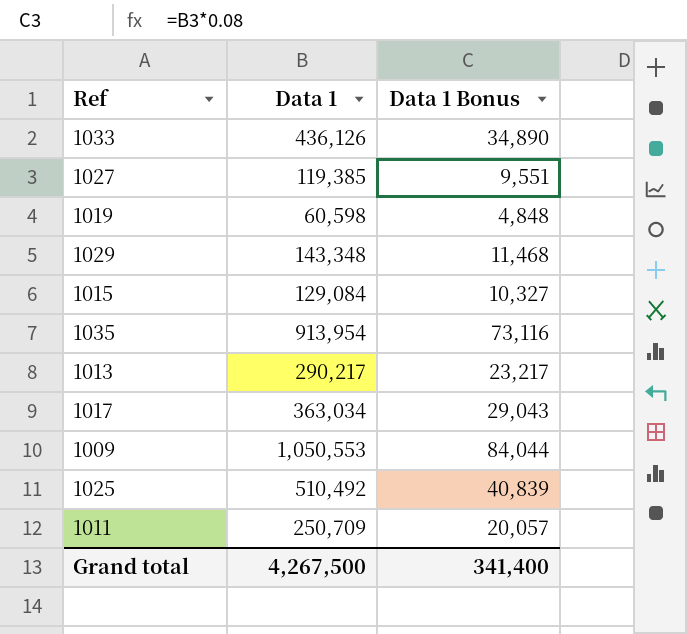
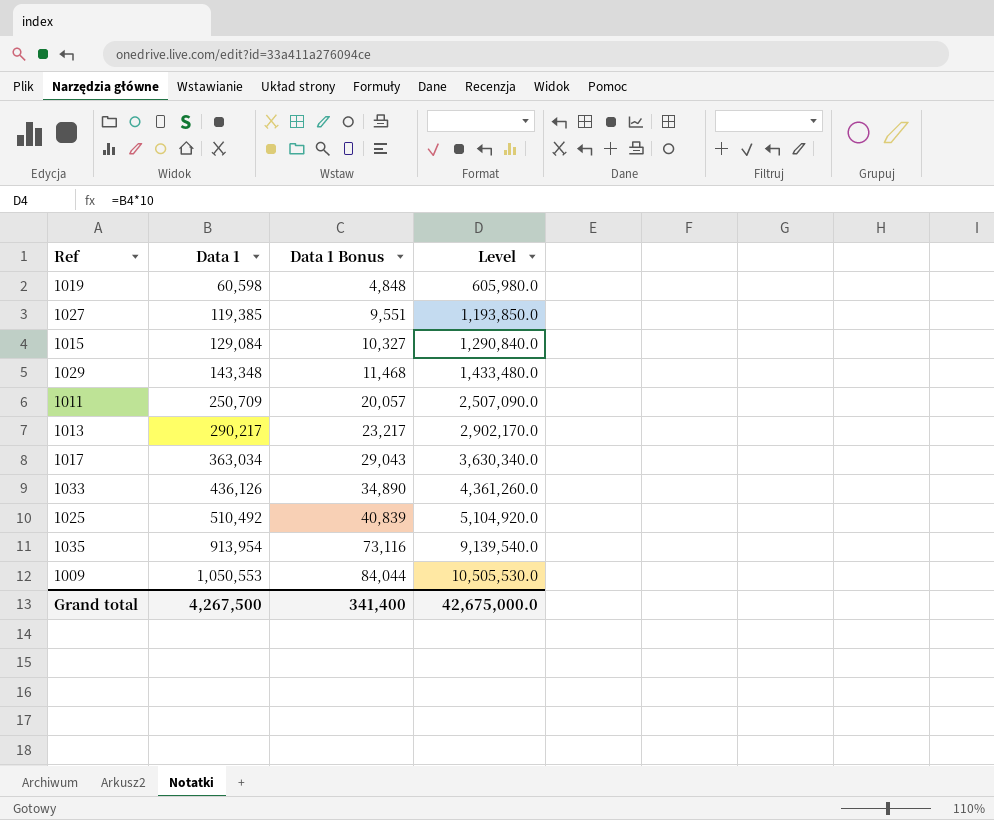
row order: none -> Data 1 ascending
column Level | formula: none -> [Data 1] * 10

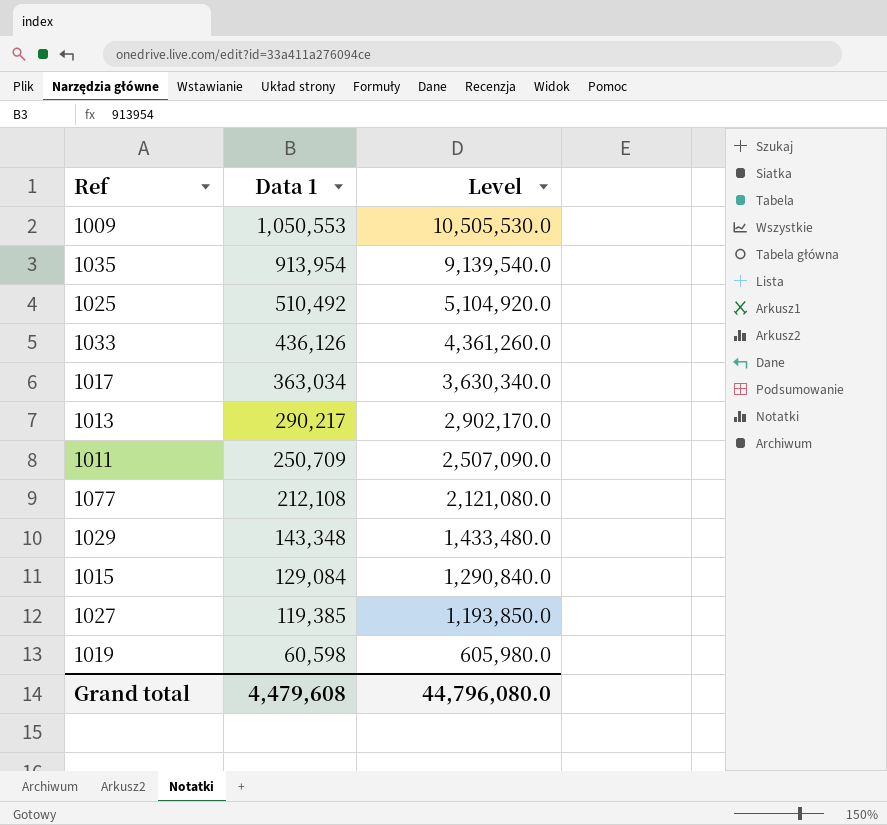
row order: Data 1 ascending -> Data 1 descending
column Data 1 Bonus | formula: [Data 1] * 0.08 -> none
row 1077: none -> 212,108 | 2,121,080.0
Grand total | Data 1: 4,267,500 -> 4,479,608
Grand total | Level: 42,675,000.0 -> 44,796,080.0

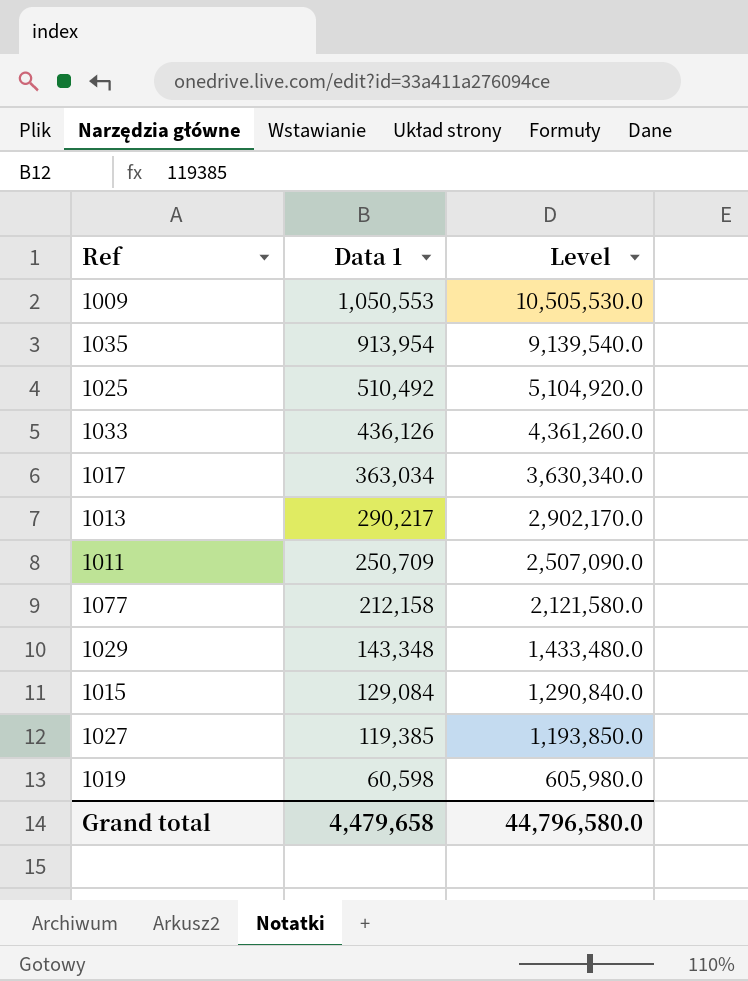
1077 | Data 1: 212,108 -> 212,158
1077 | Level: 2,121,080.0 -> 2,121,580.0
Grand total | Data 1: 4,479,608 -> 4,479,658
Grand total | Level: 44,796,080.0 -> 44,796,580.0

